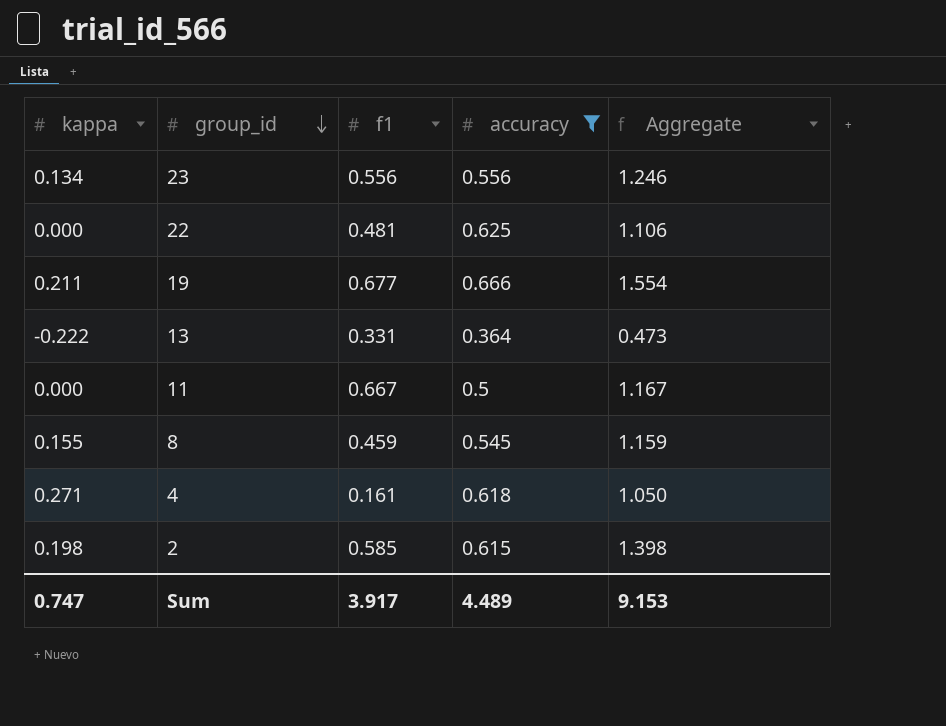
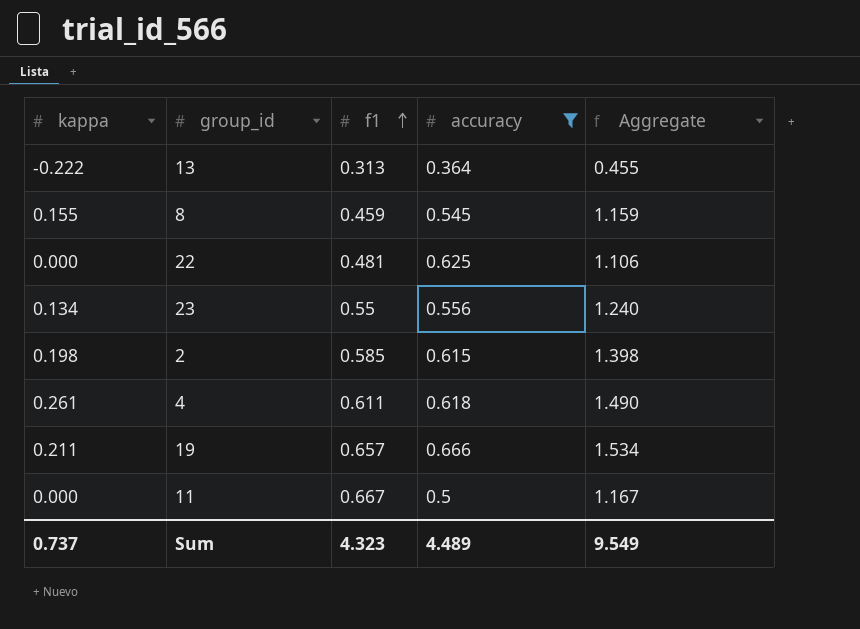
row order: group_id descending -> f1 ascending
13 | f1: 0.331 -> 0.313
13 | Aggregate: 0.473 -> 0.455
23 | f1: 0.556 -> 0.55
23 | Aggregate: 1.246 -> 1.240
4 | kappa: 0.271 -> 0.261
4 | f1: 0.161 -> 0.611
4 | Aggregate: 1.050 -> 1.490
19 | f1: 0.677 -> 0.657
19 | Aggregate: 1.554 -> 1.534
Sum | kappa: 0.747 -> 0.737
Sum | f1: 3.917 -> 4.323
Sum | Aggregate: 9.153 -> 9.549

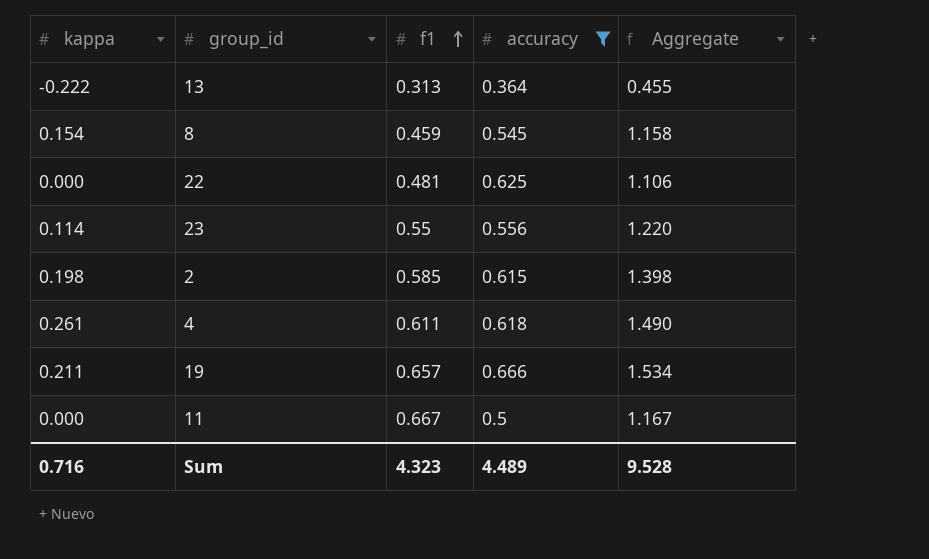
8 | kappa: 0.155 -> 0.154
8 | Aggregate: 1.159 -> 1.158
23 | kappa: 0.134 -> 0.114
23 | Aggregate: 1.240 -> 1.220
Sum | kappa: 0.737 -> 0.716
Sum | Aggregate: 9.549 -> 9.528

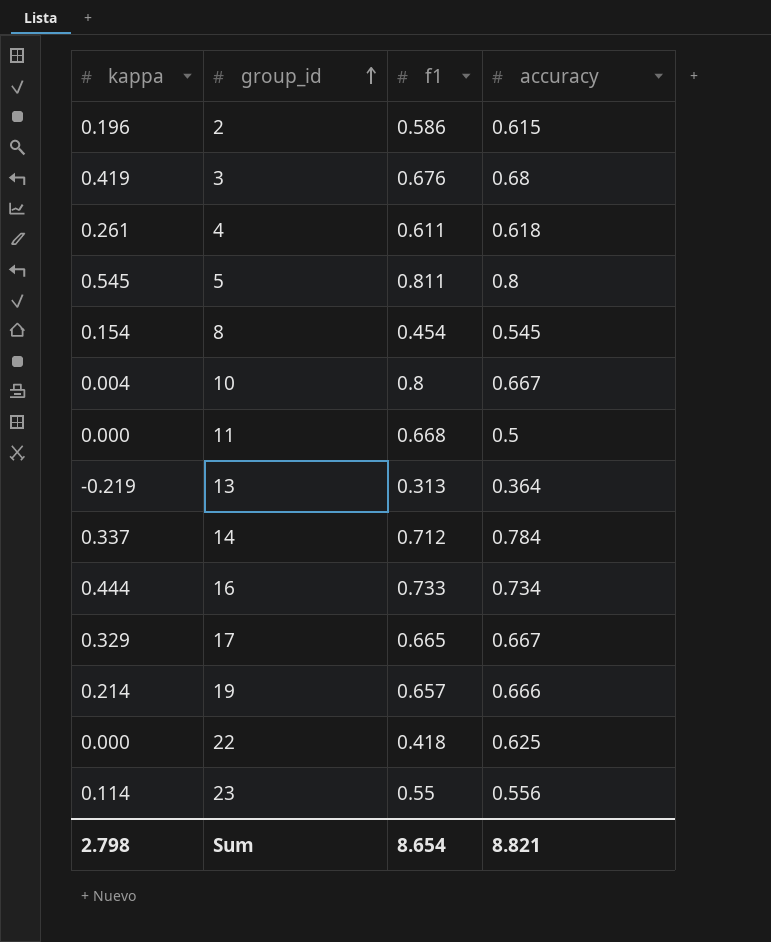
filter: accuracy <= 0.666 -> none
row order: f1 ascending -> group_id ascending
column Aggregate | formula: [kappa] + [f1] + [accuracy] -> none
2 | kappa: 0.198 -> 0.196
2 | f1: 0.585 -> 0.586
8 | f1: 0.459 -> 0.454
11 | f1: 0.667 -> 0.668
13 | kappa: -0.222 -> -0.219
19 | kappa: 0.211 -> 0.214
22 | f1: 0.481 -> 0.418
Sum | kappa: 0.716 -> 2.798
Sum | f1: 4.323 -> 8.654
Sum | accuracy: 4.489 -> 8.821

